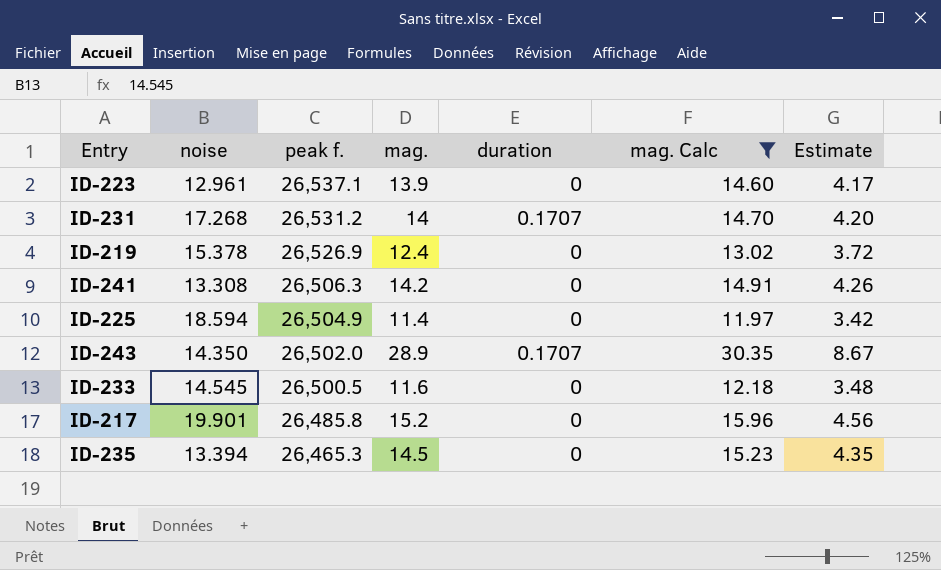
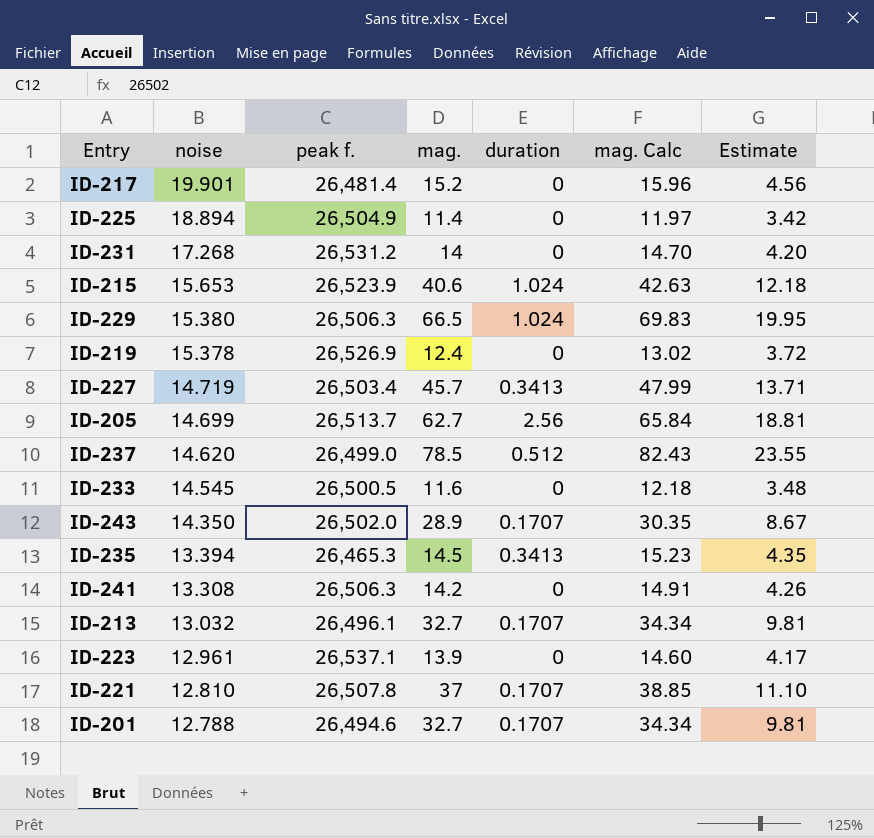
filter: mag. Calc <= 30.35 -> none
row order: peak f. descending -> noise descending
ID-217 | peak f.: 26,485.8 -> 26,481.4
ID-225 | noise: 18.594 -> 18.894
ID-231 | duration: 0.1707 -> 0
ID-235 | duration: 0 -> 0.3413

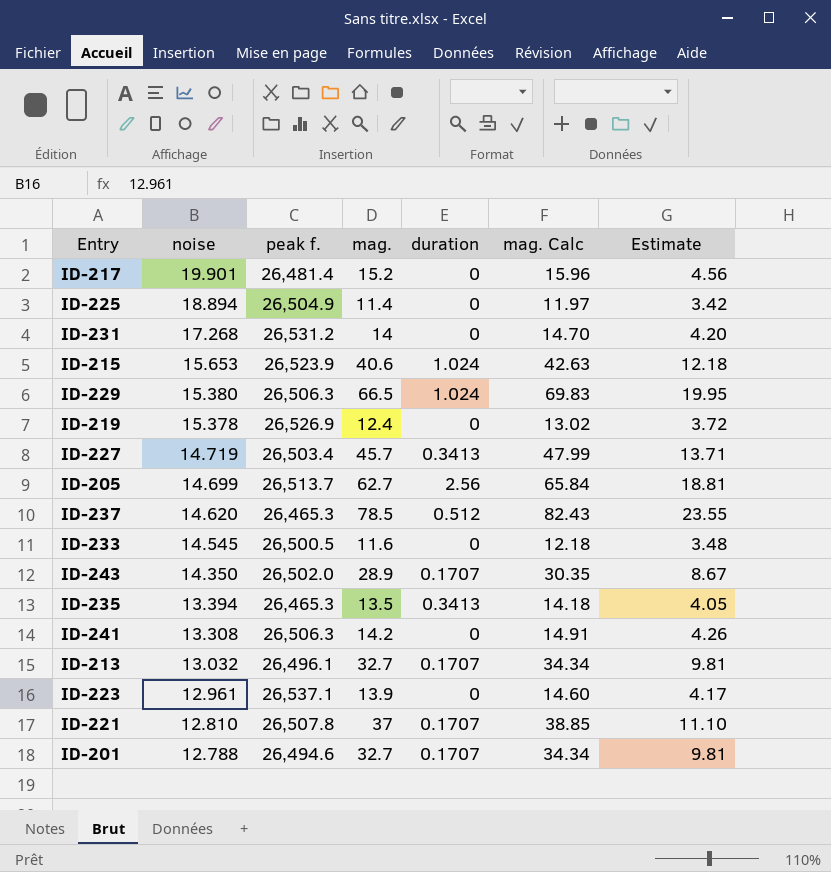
ID-237 | peak f.: 26,499.0 -> 26,465.3
ID-235 | mag.: 14.5 -> 13.5
ID-235 | mag. Calc: 15.23 -> 14.18
ID-235 | Estimate: 4.35 -> 4.05

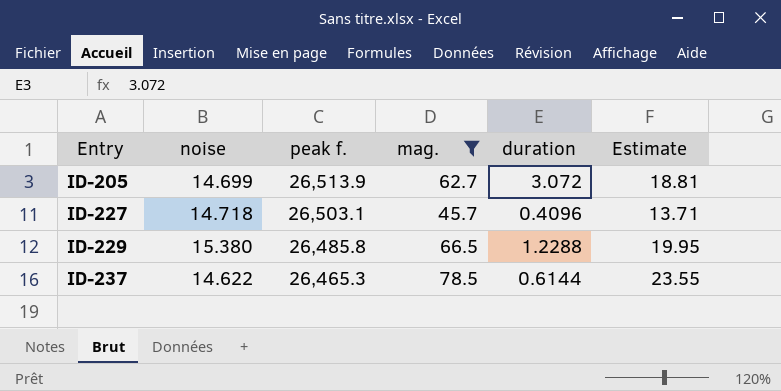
filter: none -> mag. >= 45.7
row order: noise descending -> Entry ascending
column mag. Calc | formula: [mag.] * 1.05 -> none
ID-205 | peak f.: 26,513.7 -> 26,513.9
ID-205 | duration: 2.56 -> 3.072
ID-227 | noise: 14.719 -> 14.718
ID-227 | peak f.: 26,503.4 -> 26,503.1
ID-227 | duration: 0.3413 -> 0.4096
ID-229 | peak f.: 26,506.3 -> 26,485.8
ID-229 | duration: 1.024 -> 1.2288
ID-237 | noise: 14.620 -> 14.622
ID-237 | duration: 0.512 -> 0.6144

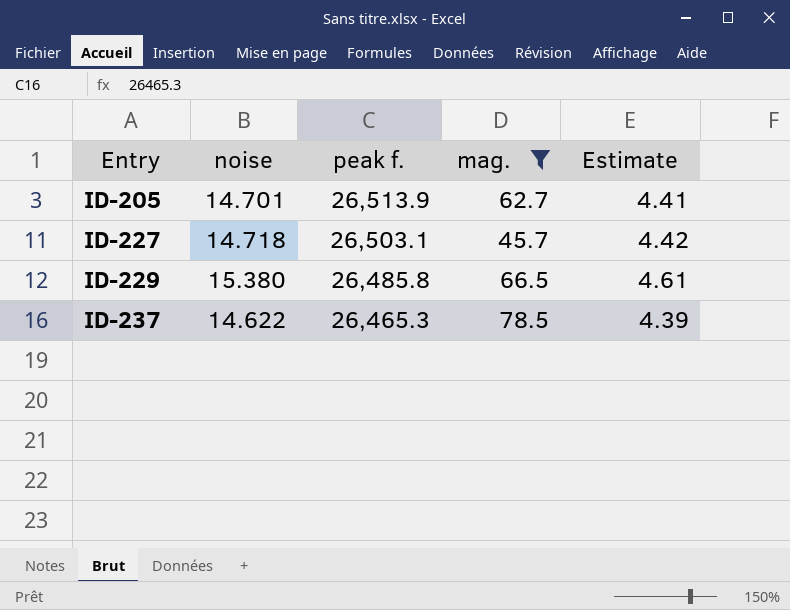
column duration | position: 5 -> none
column Estimate | formula: [mag.] * 0.3 -> [noise] * 0.3
ID-205 | noise: 14.699 -> 14.701

